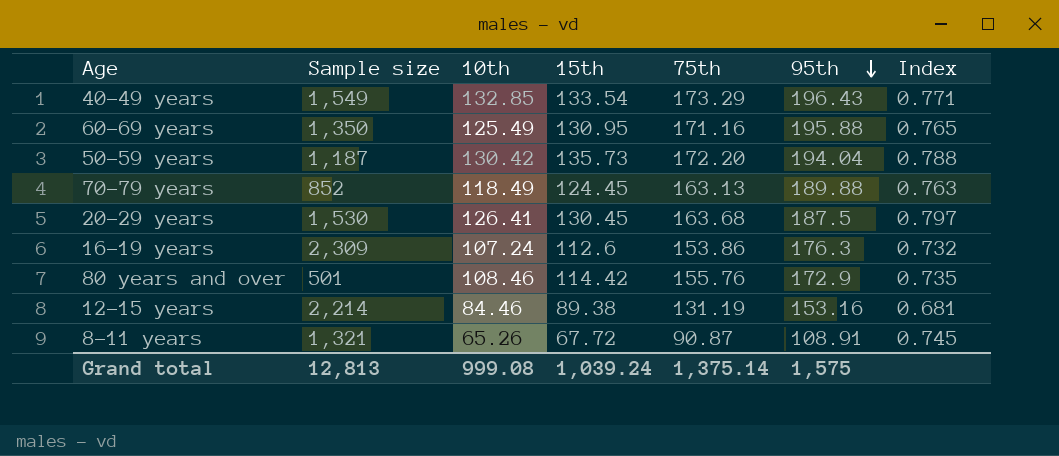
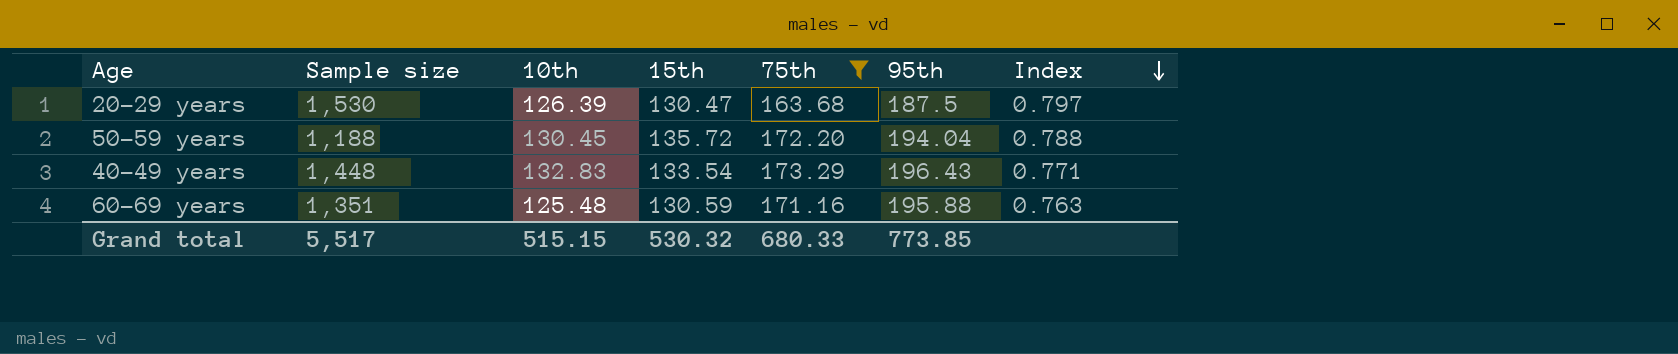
filter: none -> 75th >= 163.68
row order: 95th descending -> Index descending
20–29 years | 10th: 126.41 -> 126.39
20–29 years | 15th: 130.45 -> 130.47
50–59 years | Sample size: 1,187 -> 1,188
50–59 years | 10th: 130.42 -> 130.45
50–59 years | 15th: 135.73 -> 135.72
40–49 years | Sample size: 1,549 -> 1,448
40–49 years | 10th: 132.85 -> 132.83
60–69 years | Sample size: 1,350 -> 1,351
60–69 years | 10th: 125.49 -> 125.48
60–69 years | 15th: 130.95 -> 130.59
60–69 years | Index: 0.765 -> 0.763
Grand total | Sample size: 12,813 -> 5,517
Grand total | 10th: 999.08 -> 515.15
Grand total | 15th: 1,039.24 -> 530.32
Grand total | 75th: 1,375.14 -> 680.33
Grand total | 95th: 1,575 -> 773.85

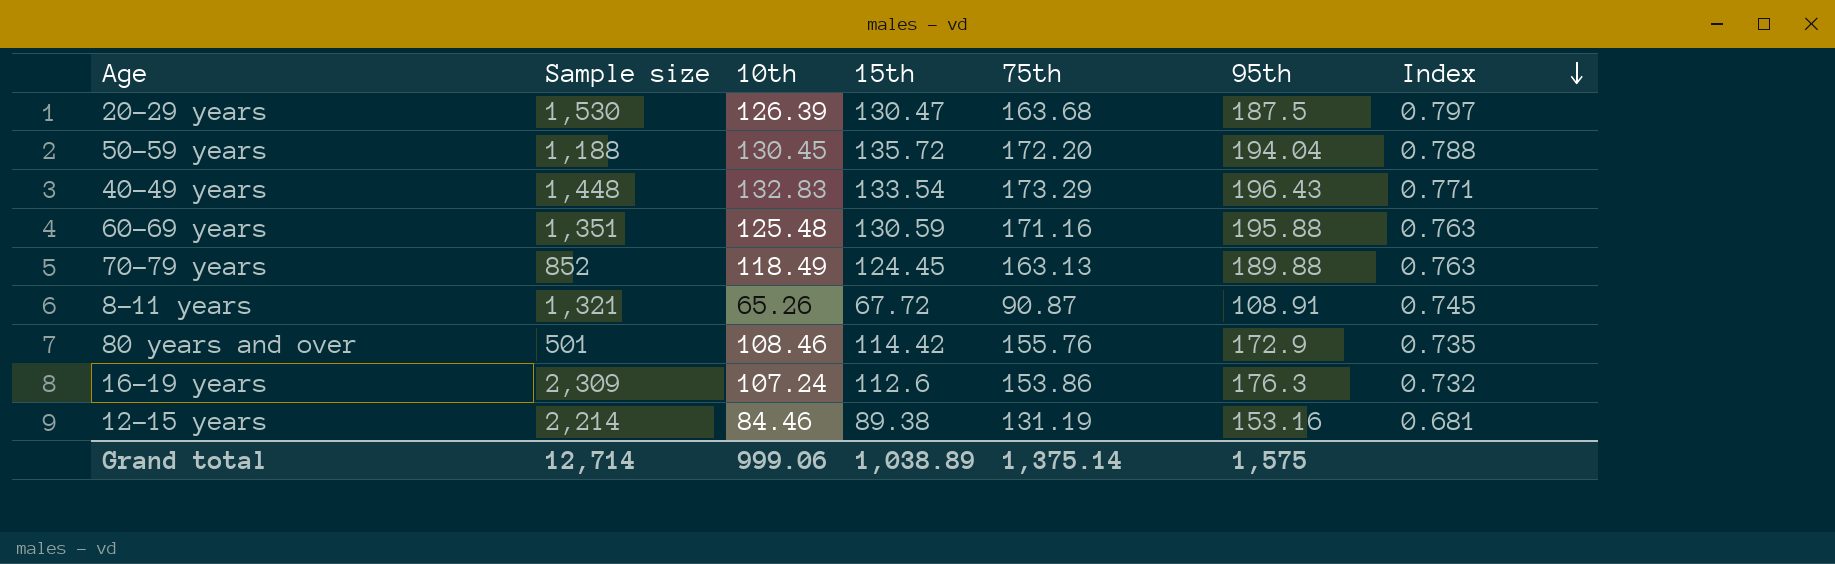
filter: 75th >= 163.68 -> none
Grand total | Sample size: 5,517 -> 12,714
Grand total | 10th: 515.15 -> 999.06
Grand total | 15th: 530.32 -> 1,038.89
Grand total | 75th: 680.33 -> 1,375.14
Grand total | 95th: 773.85 -> 1,575

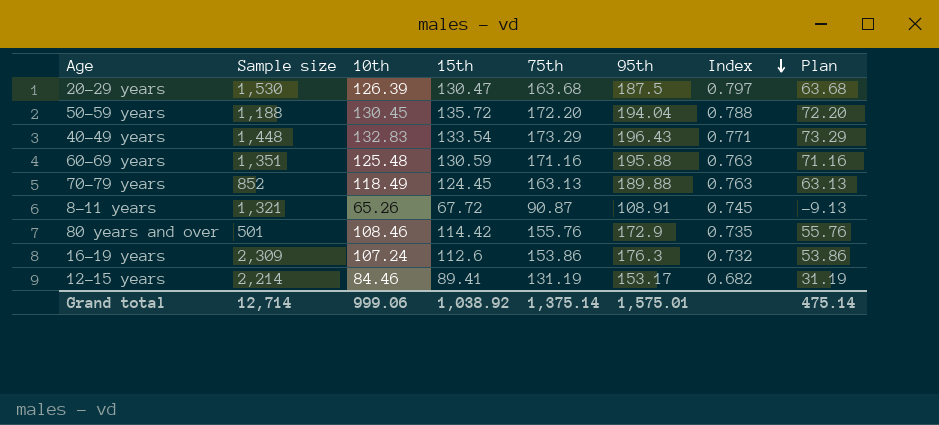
column Plan | formula: none -> [75th] - 100
12–15 years | 15th: 89.38 -> 89.41
12–15 years | 95th: 153.16 -> 153.17
12–15 years | Index: 0.681 -> 0.682
Grand total | 15th: 1,038.89 -> 1,038.92
Grand total | 95th: 1,575 -> 1,575.01

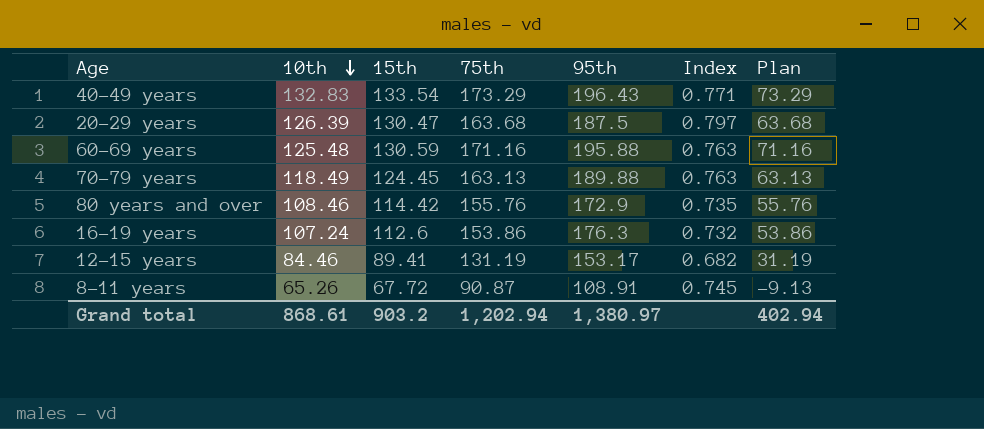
row order: Index descending -> 10th descending
column Sample size | position: 2 -> none
row 50–59 years: 1,188 | 130.45 | 135.72 | 172.20 | 194.04 | 0.788 | 72.20 -> none
Grand total | 10th: 999.06 -> 868.61
Grand total | 15th: 1,038.92 -> 903.2
Grand total | 75th: 1,375.14 -> 1,202.94
Grand total | 95th: 1,575.01 -> 1,380.97
Grand total | Plan: 475.14 -> 402.94

